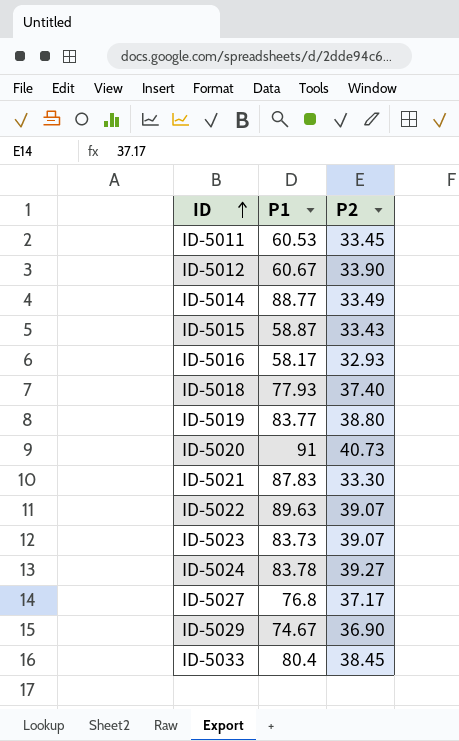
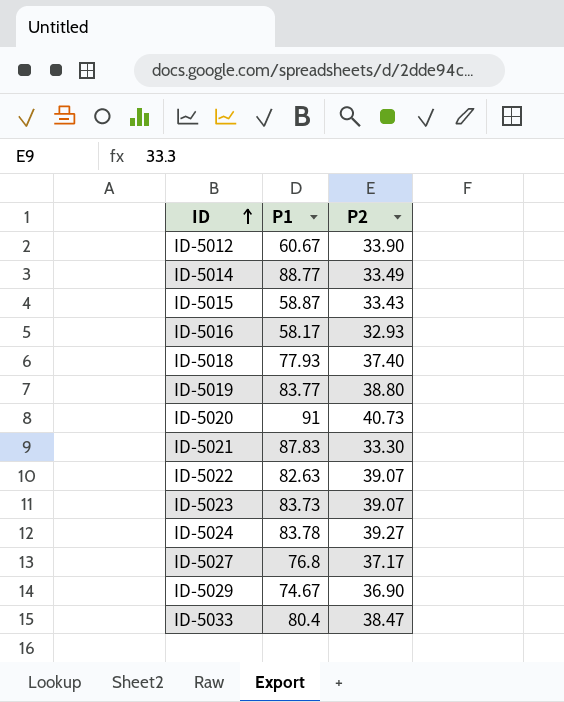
row ID-5011: 60.53 | 33.45 -> none
ID-5022 | P1: 89.63 -> 82.63
ID-5033 | P2: 38.45 -> 38.47

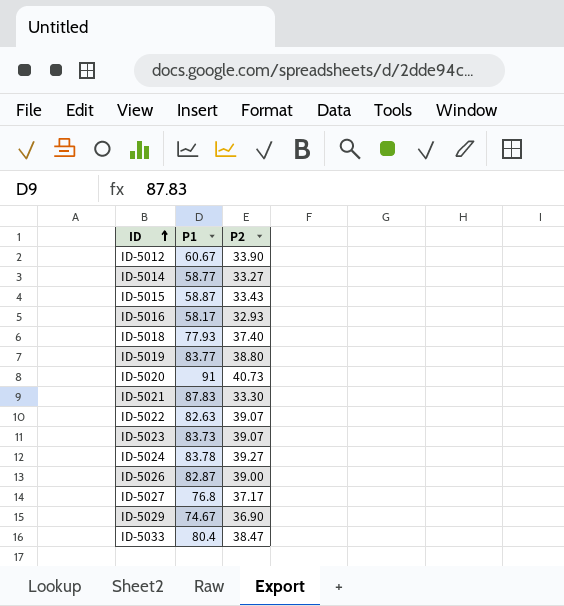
ID-5014 | P1: 88.77 -> 58.77
ID-5014 | P2: 33.49 -> 33.27
row ID-5026: none -> 82.87 | 39.00

